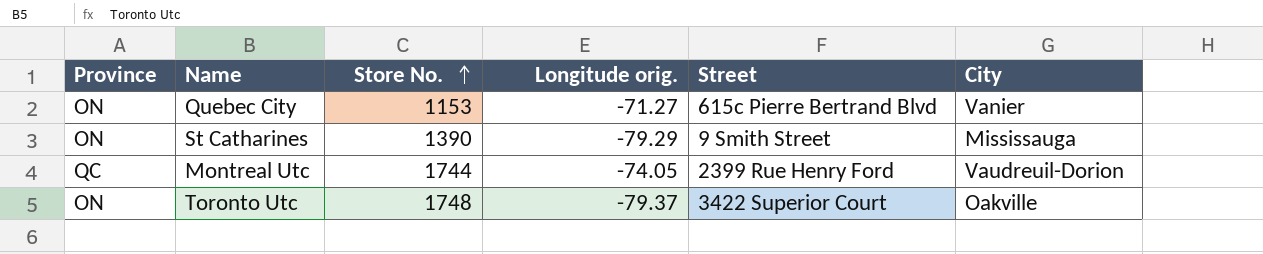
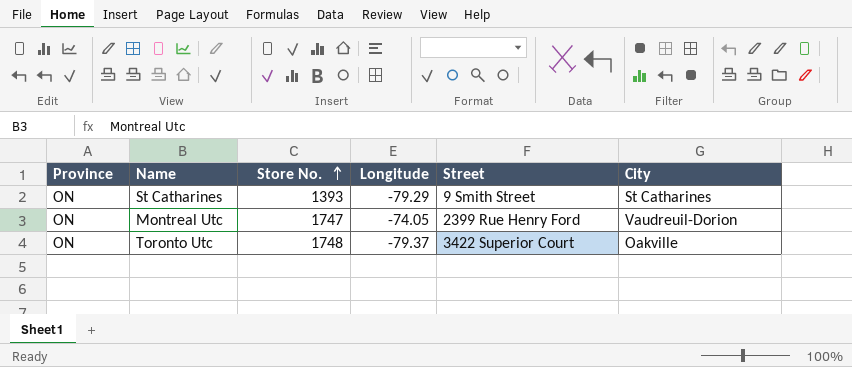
column name: Longitude orig. -> Longitude
row Quebec City: ON | 1153 | -71.27 | 615c Pierre Bertrand Blvd | Vanier -> none
St Catharines | Store No.: 1390 -> 1393
St Catharines | City: Mississauga -> St Catharines
Montreal Utc | Province: QC -> ON
Montreal Utc | Store No.: 1744 -> 1747

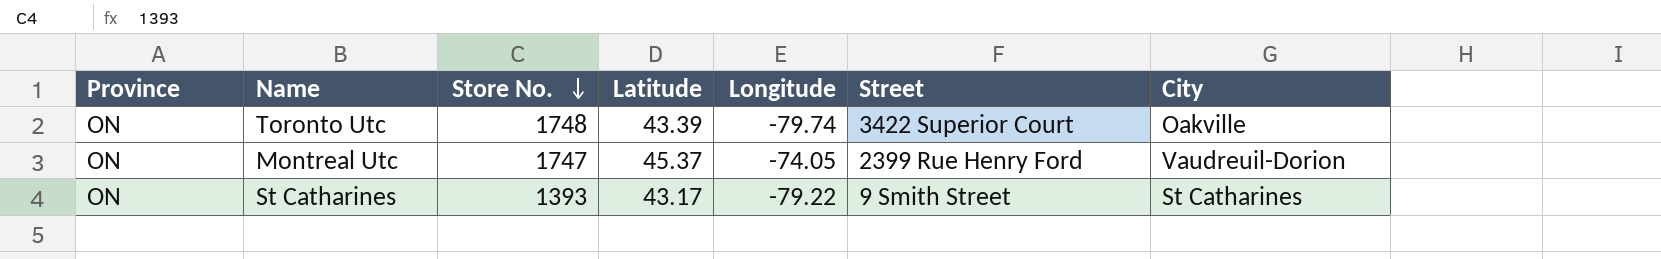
row order: Store No. ascending -> Store No. descending
column Latitude | position: none -> 4
Toronto Utc | Longitude: -79.37 -> -79.74
St Catharines | Longitude: -79.29 -> -79.22

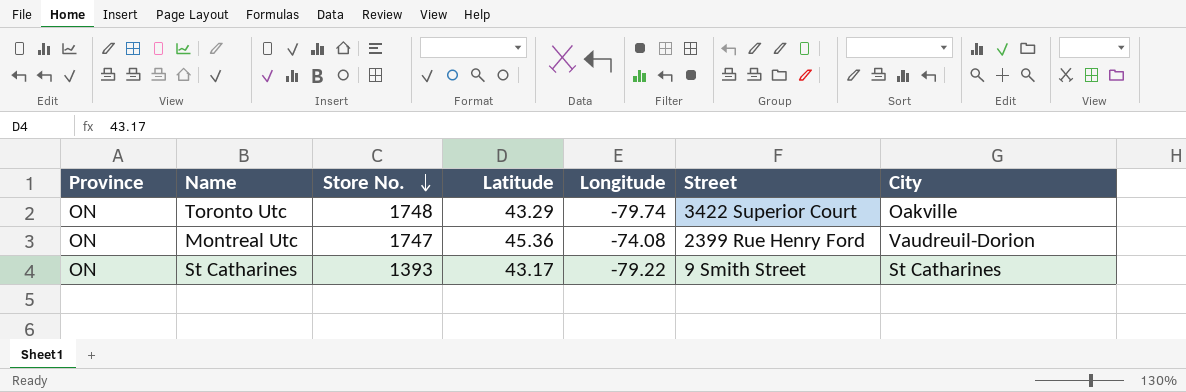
Toronto Utc | Latitude: 43.39 -> 43.29
Montreal Utc | Latitude: 45.37 -> 45.36
Montreal Utc | Longitude: -74.05 -> -74.08

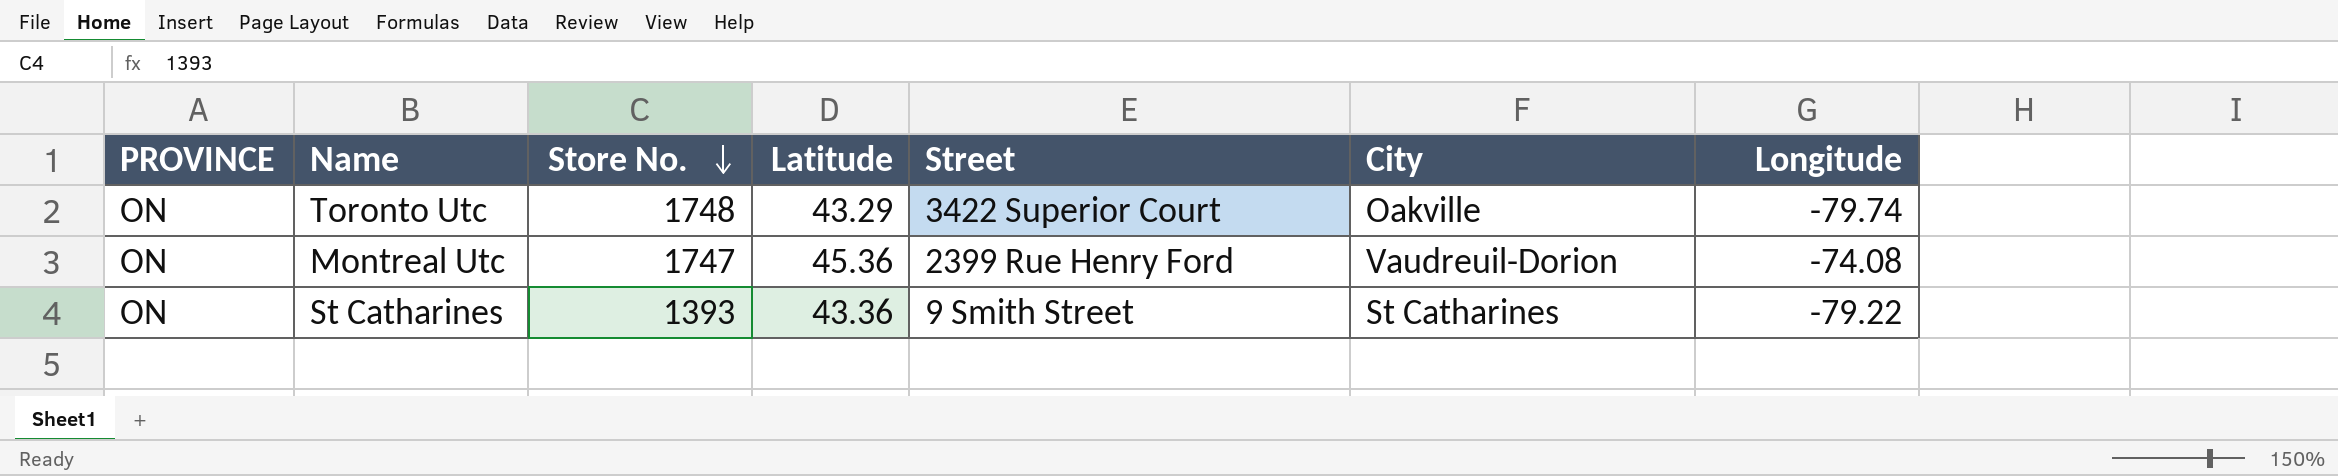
column name: Province -> PROVINCE
column Longitude | position: 5 -> 7
St Catharines | Latitude: 43.17 -> 43.36

